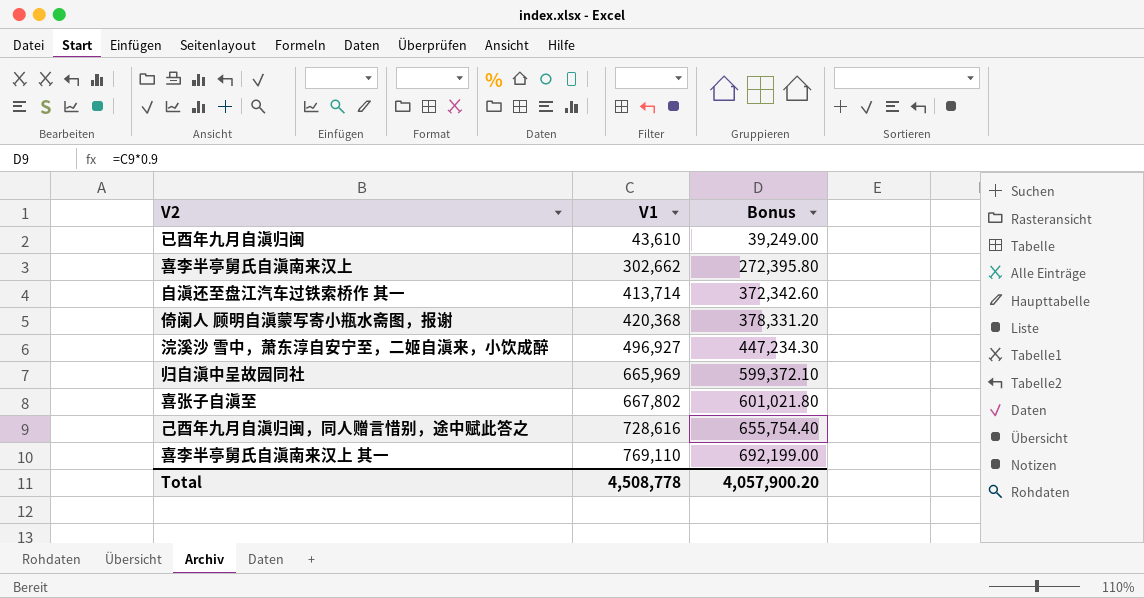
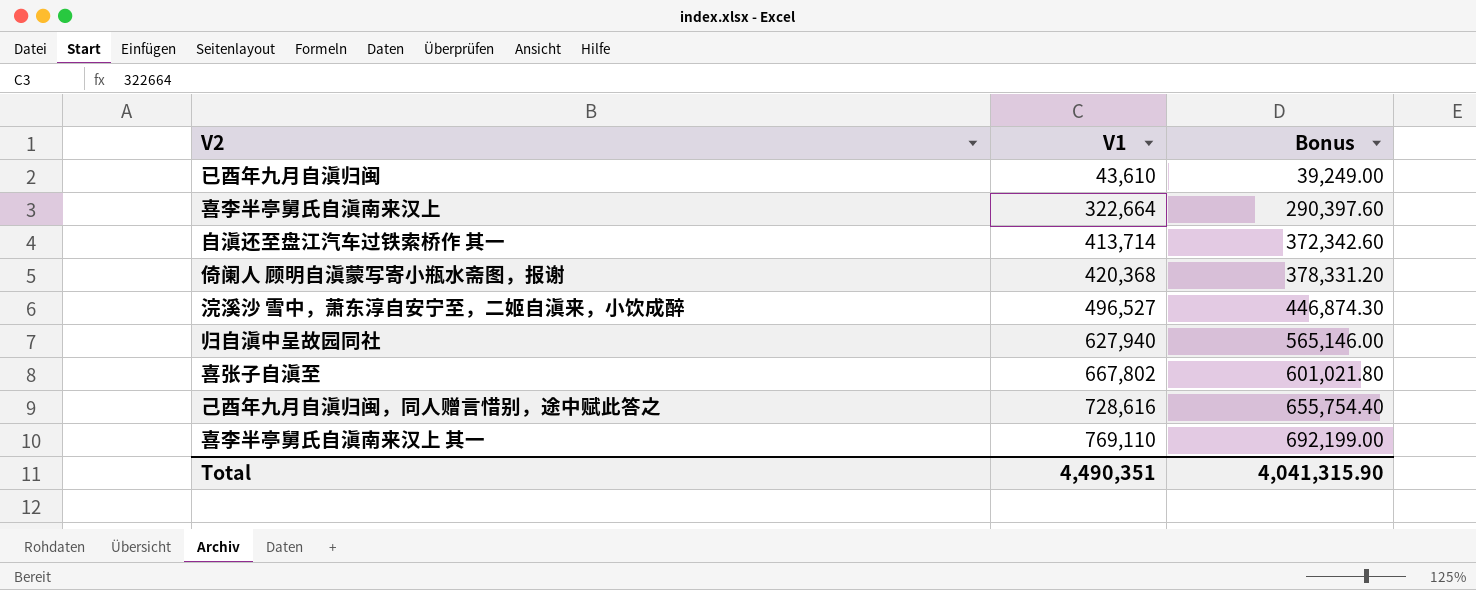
喜李半亭舅氏自滇南来汉上 | V1: 302,662 -> 322,664
喜李半亭舅氏自滇南来汉上 | Bonus: 272,395.80 -> 290,397.60
浣溪沙 雪中，萧东淳自安宁至，二姬自滇来，小饮成醉 | V1: 496,927 -> 496,527
浣溪沙 雪中，萧东淳自安宁至，二姬自滇来，小饮成醉 | Bonus: 447,234.30 -> 446,874.30
归自滇中呈故园同社 | V1: 665,969 -> 627,940
归自滇中呈故园同社 | Bonus: 599,372.10 -> 565,146.00
Total | V1: 4,508,778 -> 4,490,351
Total | Bonus: 4,057,900.20 -> 4,041,315.90

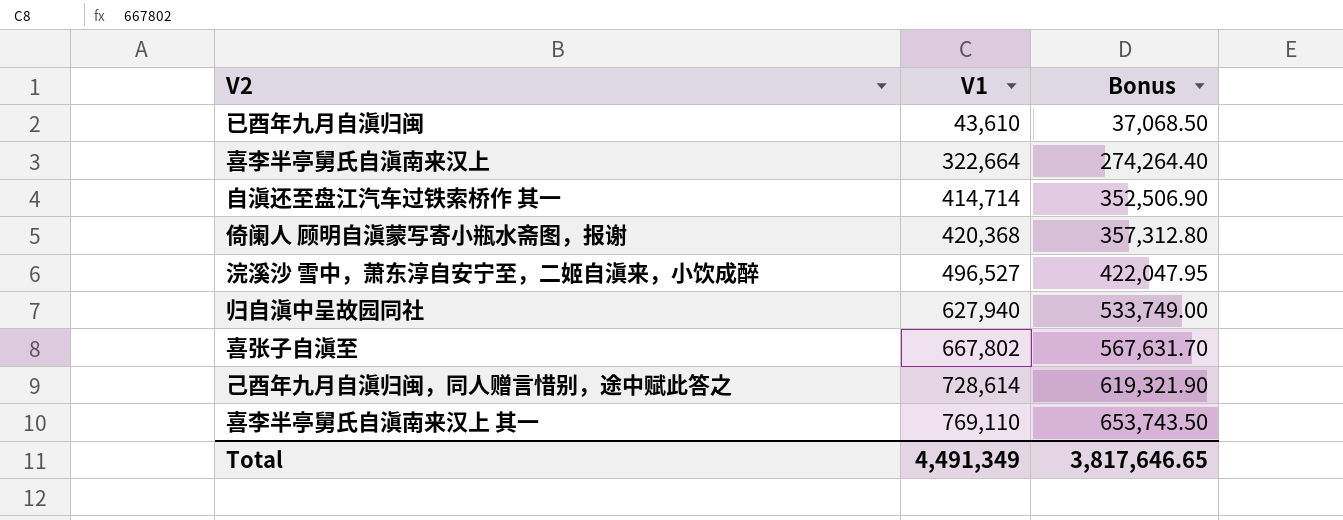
column Bonus | formula: [V1] * 0.9 -> [V1] * 0.85
自滇还至盘江汽车过铁索桥作 其一 | V1: 413,714 -> 414,714
己酉年九月自滇归闽，同人赠言惜别，途中赋此答之 | V1: 728,616 -> 728,614
Total | V1: 4,490,351 -> 4,491,349
Total | Bonus: 4,041,315.90 -> 3,817,646.65

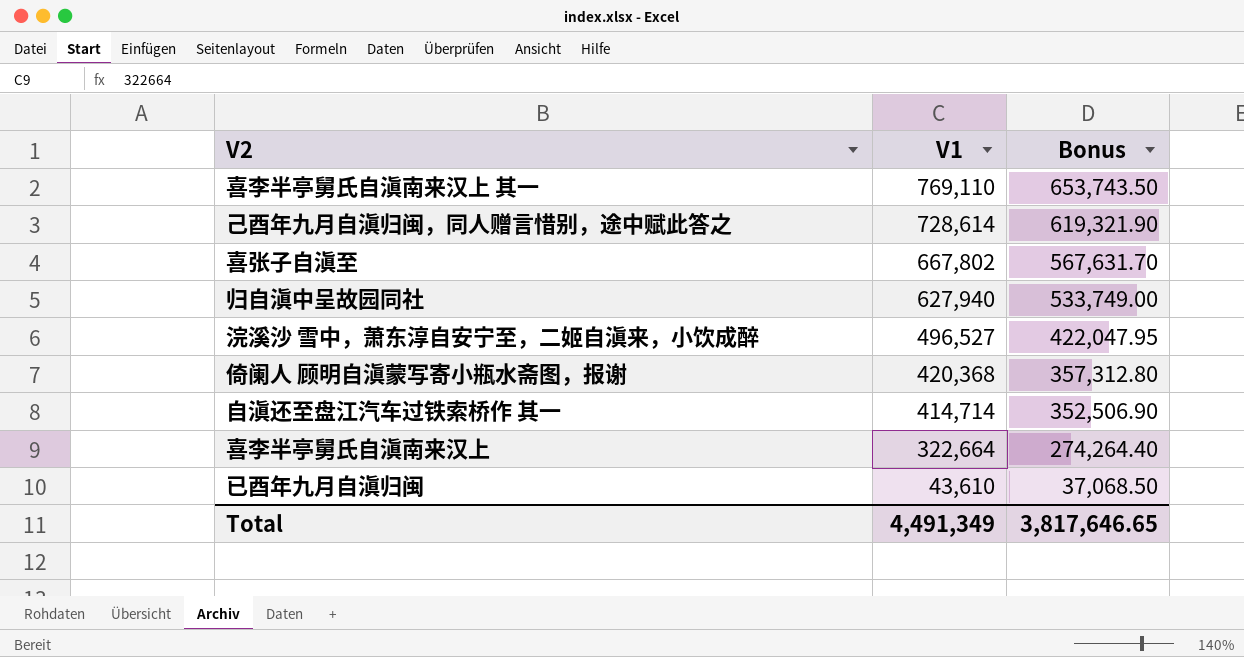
row order: V1 ascending -> V1 descending

